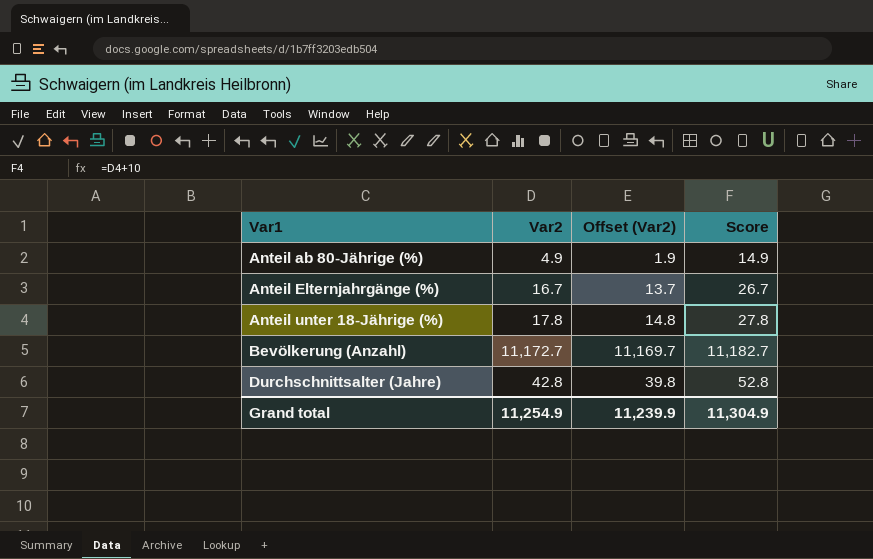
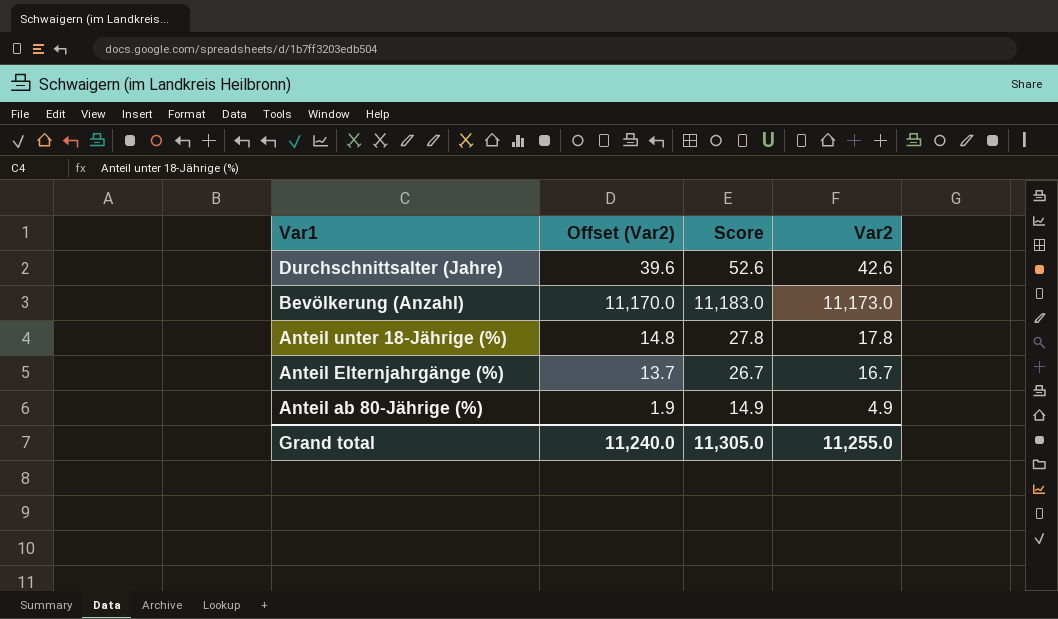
row order: Var1 ascending -> Var1 descending
column Var2 | position: 2 -> 4
Durchschnittsalter (Jahre) | Offset (Var2): 39.8 -> 39.6
Durchschnittsalter (Jahre) | Score: 52.8 -> 52.6
Durchschnittsalter (Jahre) | Var2: 42.8 -> 42.6
Bevölkerung (Anzahl) | Offset (Var2): 11,169.7 -> 11,170.0
Bevölkerung (Anzahl) | Score: 11,182.7 -> 11,183.0
Bevölkerung (Anzahl) | Var2: 11,172.7 -> 11,173.0
Grand total | Offset (Var2): 11,239.9 -> 11,240.0
Grand total | Score: 11,304.9 -> 11,305.0
Grand total | Var2: 11,254.9 -> 11,255.0

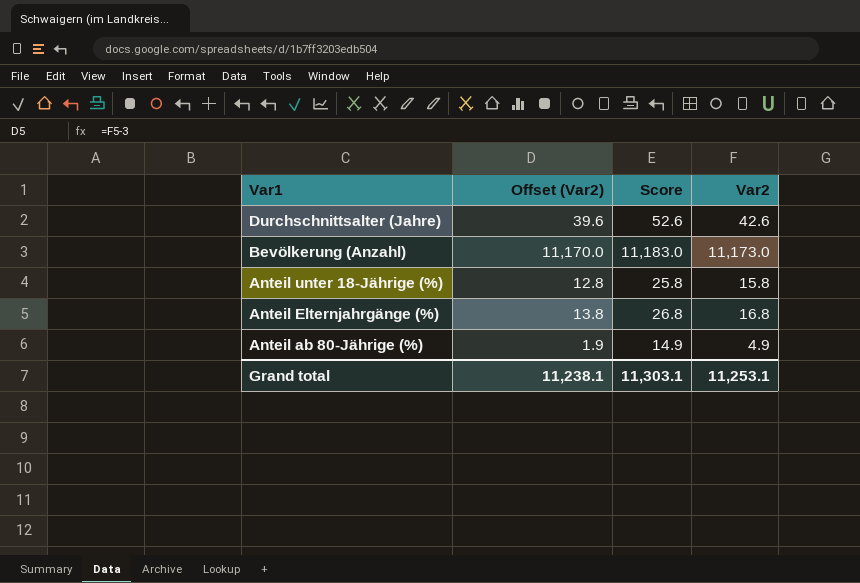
Anteil unter 18-Jährige (%) | Offset (Var2): 14.8 -> 12.8
Anteil unter 18-Jährige (%) | Score: 27.8 -> 25.8
Anteil unter 18-Jährige (%) | Var2: 17.8 -> 15.8
Anteil Elternjahrgänge (%) | Offset (Var2): 13.7 -> 13.8
Anteil Elternjahrgänge (%) | Score: 26.7 -> 26.8
Anteil Elternjahrgänge (%) | Var2: 16.7 -> 16.8
Grand total | Offset (Var2): 11,240.0 -> 11,238.1
Grand total | Score: 11,305.0 -> 11,303.1
Grand total | Var2: 11,255.0 -> 11,253.1

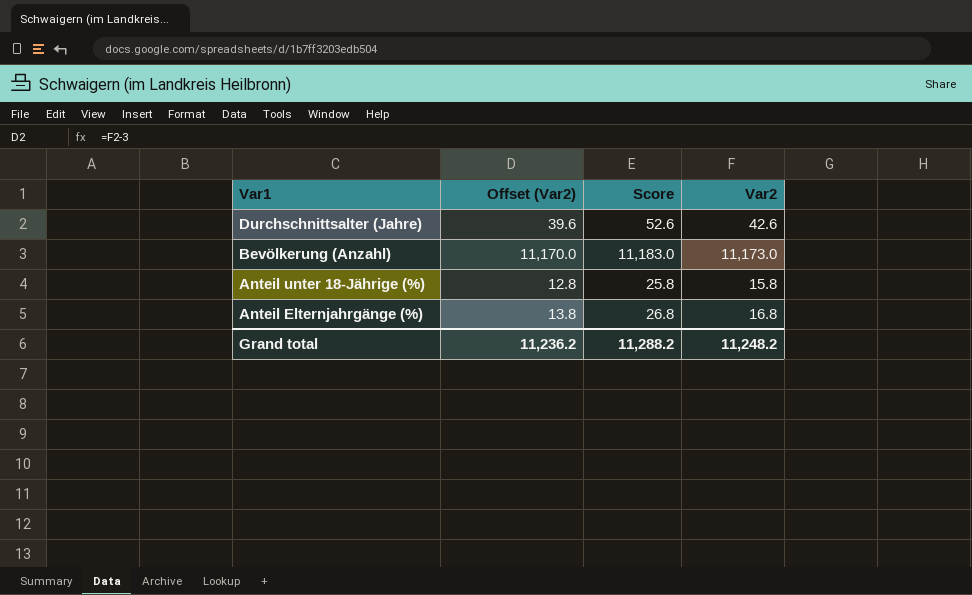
row Anteil ab 80-Jährige (%): 1.9 | 14.9 | 4.9 -> none
Grand total | Offset (Var2): 11,238.1 -> 11,236.2
Grand total | Score: 11,303.1 -> 11,288.2
Grand total | Var2: 11,253.1 -> 11,248.2

